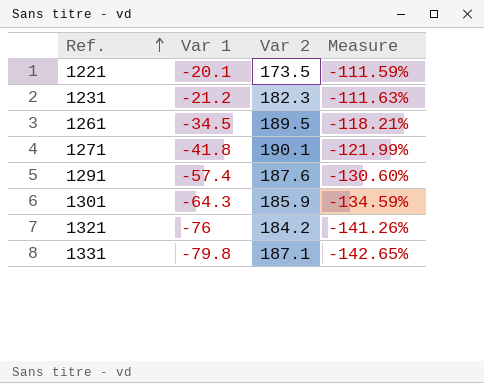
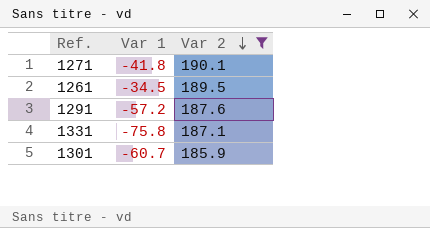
filter: none -> Var 2 >= 185.9
row order: Ref. ascending -> Var 2 descending
column Measure | formula: ([Var 1] - [Var 2]) / [Var 2] -> none
1291 | Var 1: -57.4 -> -57.2
1331 | Var 1: -79.8 -> -75.8
1301 | Var 1: -64.3 -> -60.7

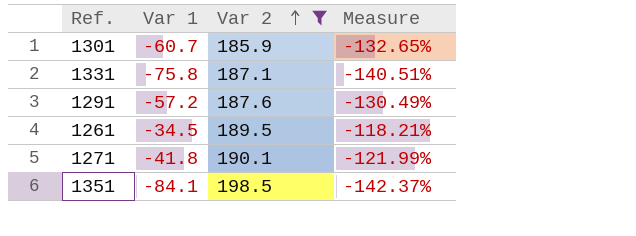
row order: Var 2 descending -> Var 2 ascending
column Measure | formula: none -> ([Var 1] - [Var 2]) / [Var 2]
row 1351: none -> -84.1 | 198.5 | -142.37%

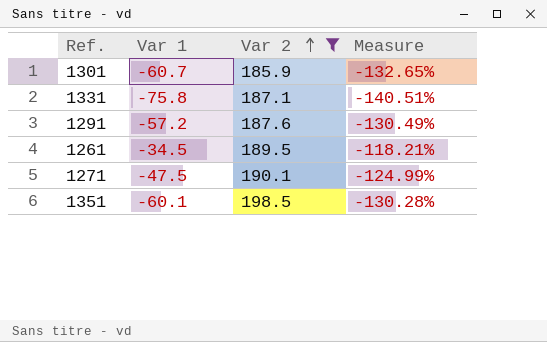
1271 | Var 1: -41.8 -> -47.5
1271 | Measure: -121.99% -> -124.99%
1351 | Var 1: -84.1 -> -60.1
1351 | Measure: -142.37% -> -130.28%

